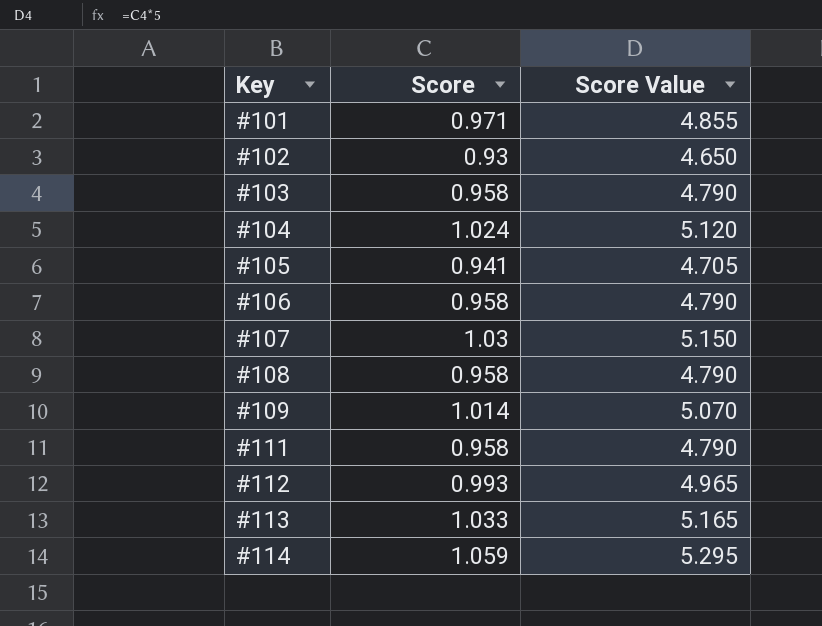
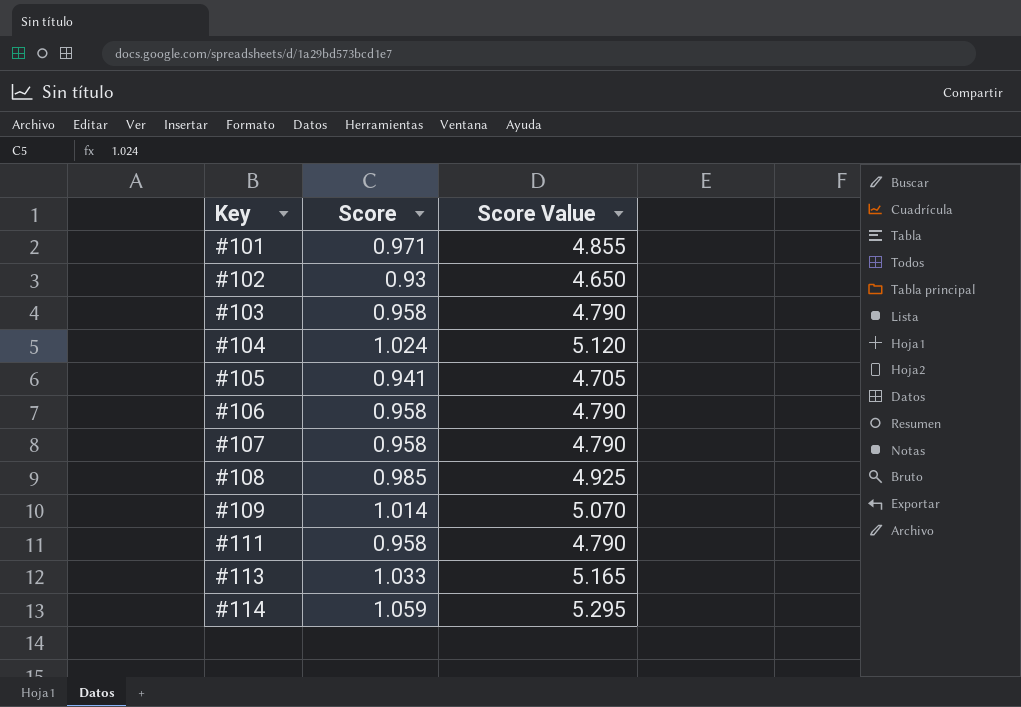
row #112: 0.993 | 4.965 -> none
#107 | Score: 1.03 -> 0.958
#107 | Score Value: 5.150 -> 4.790
#108 | Score: 0.958 -> 0.985
#108 | Score Value: 4.790 -> 4.925

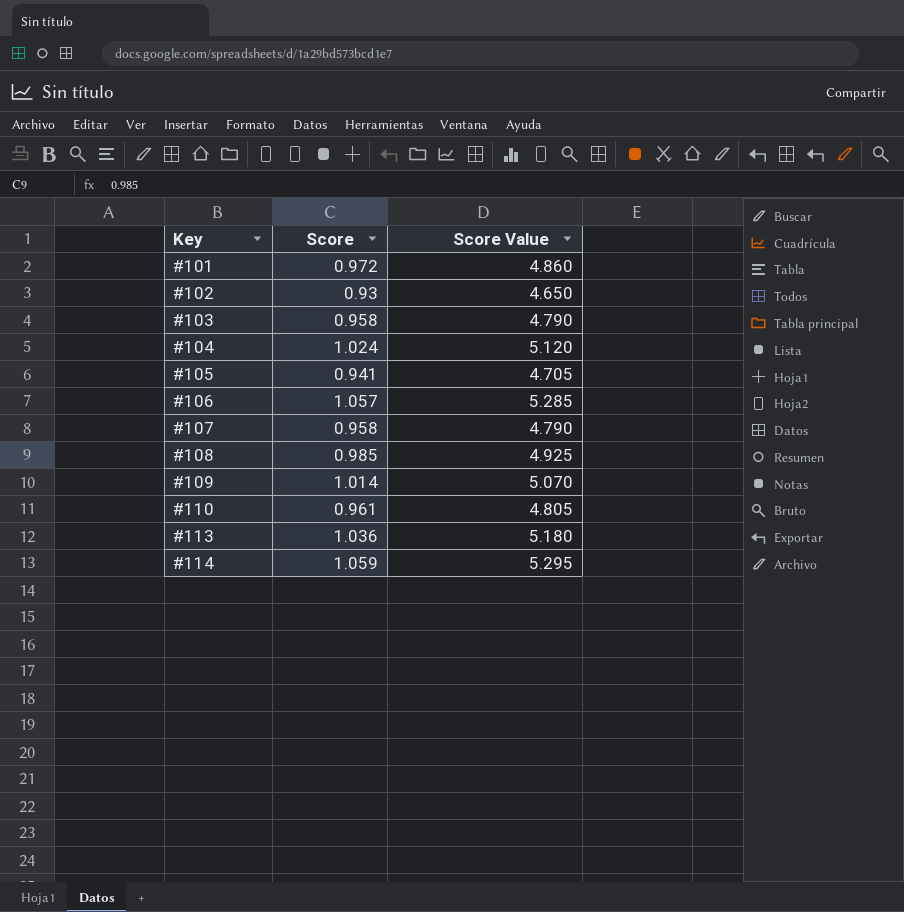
row #111: 0.958 | 4.790 -> none
#101 | Score: 0.971 -> 0.972
#101 | Score Value: 4.855 -> 4.860
#106 | Score: 0.958 -> 1.057
#106 | Score Value: 4.790 -> 5.285
row #110: none -> 0.961 | 4.805
#113 | Score: 1.033 -> 1.036
#113 | Score Value: 5.165 -> 5.180

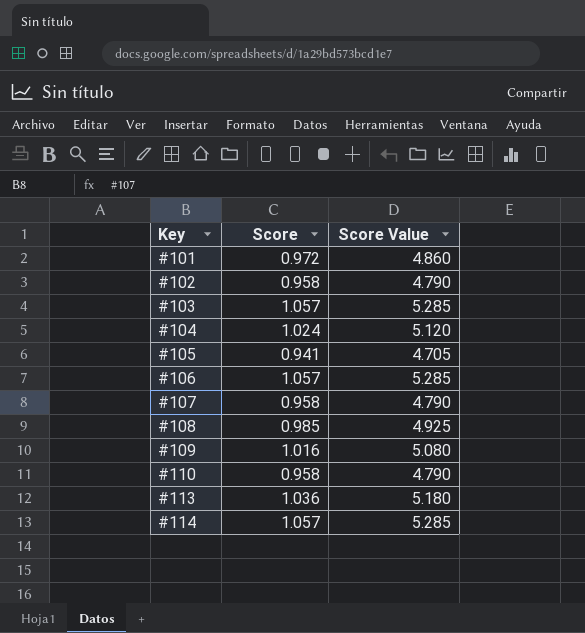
#102 | Score: 0.93 -> 0.958
#102 | Score Value: 4.650 -> 4.790
#103 | Score: 0.958 -> 1.057
#103 | Score Value: 4.790 -> 5.285
#109 | Score: 1.014 -> 1.016
#109 | Score Value: 5.070 -> 5.080
#110 | Score: 0.961 -> 0.958
#110 | Score Value: 4.805 -> 4.790
#114 | Score: 1.059 -> 1.057
#114 | Score Value: 5.295 -> 5.285

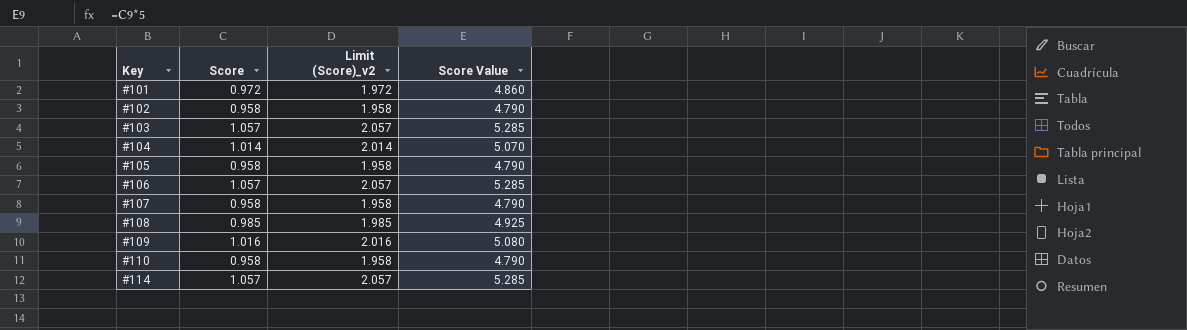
column Limit (Score)_v2 | formula: none -> [Score] + 1
row #113: 1.036 | 5.180 -> none
#104 | Score: 1.024 -> 1.014
#104 | Score Value: 5.120 -> 5.070
#105 | Score: 0.941 -> 0.958
#105 | Score Value: 4.705 -> 4.790

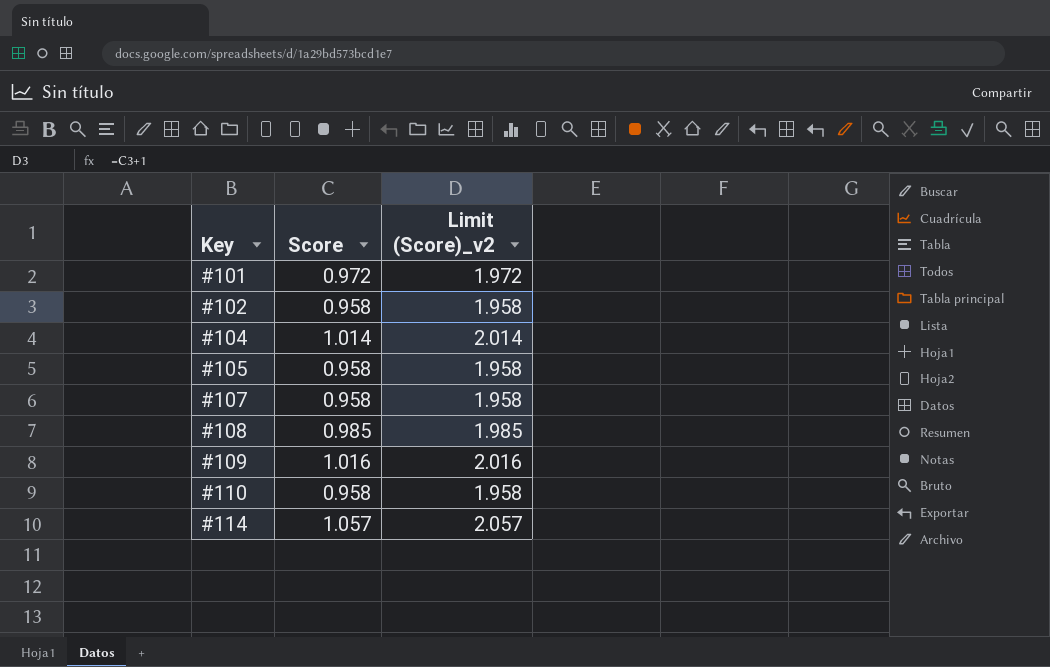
column Score Value | formula: [Score] * 5 -> none
row #103: 1.057 | 2.057 | 5.285 -> none
row #106: 1.057 | 2.057 | 5.285 -> none

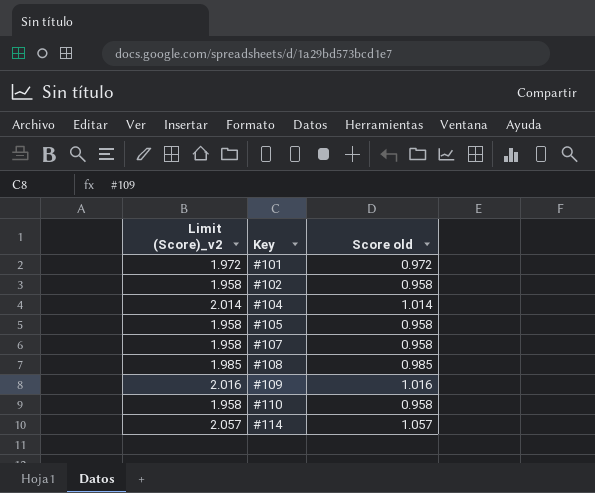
column Limit (Score)_v2 | position: 3 -> 1
column name: Score -> Score old

